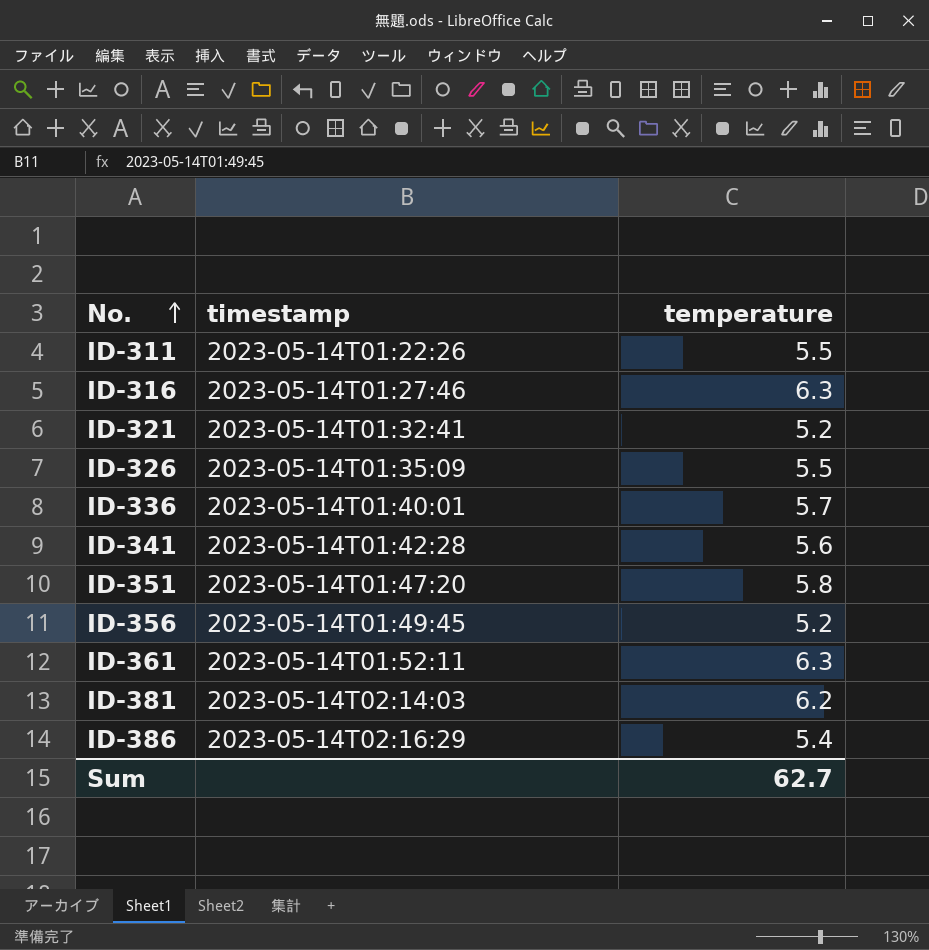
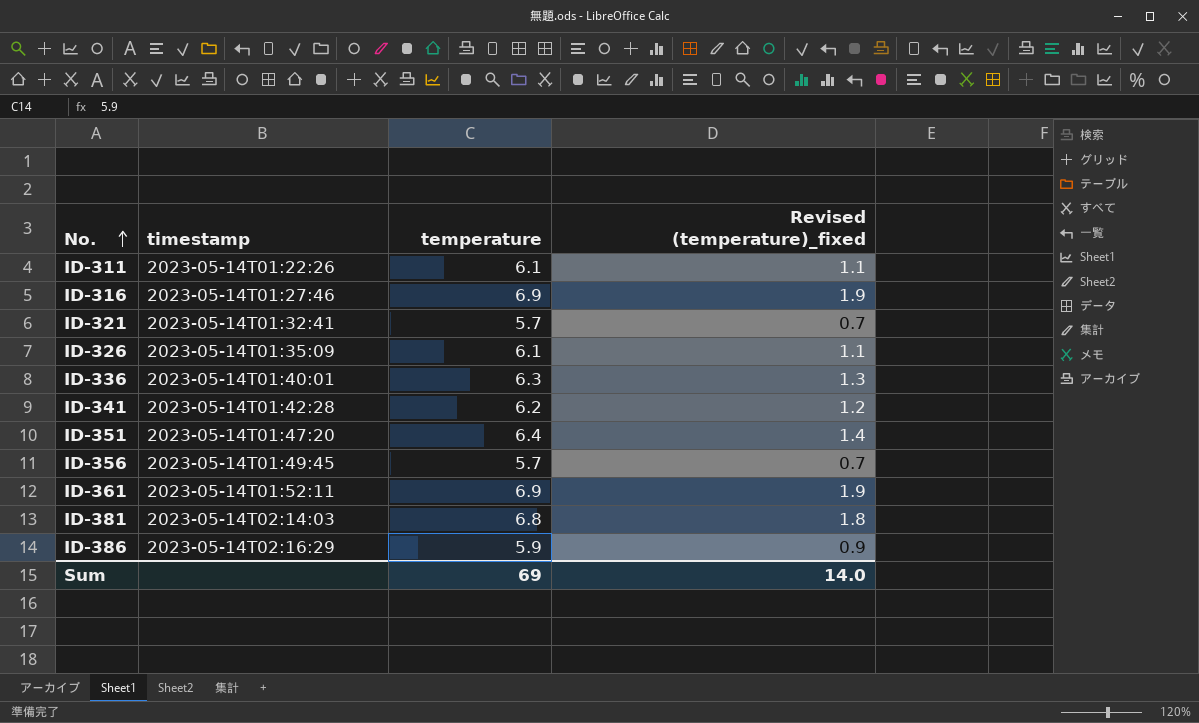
column Revised (temperature)_fixed | formula: none -> [temperature] - 5
ID-311 | temperature: 5.5 -> 6.1
ID-316 | temperature: 6.3 -> 6.9
ID-321 | temperature: 5.2 -> 5.7
ID-326 | temperature: 5.5 -> 6.1
ID-336 | temperature: 5.7 -> 6.3
ID-341 | temperature: 5.6 -> 6.2
ID-351 | temperature: 5.8 -> 6.4
ID-356 | temperature: 5.2 -> 5.7
ID-361 | temperature: 6.3 -> 6.9
ID-381 | temperature: 6.2 -> 6.8
ID-386 | temperature: 5.4 -> 5.9
Sum | temperature: 62.7 -> 69

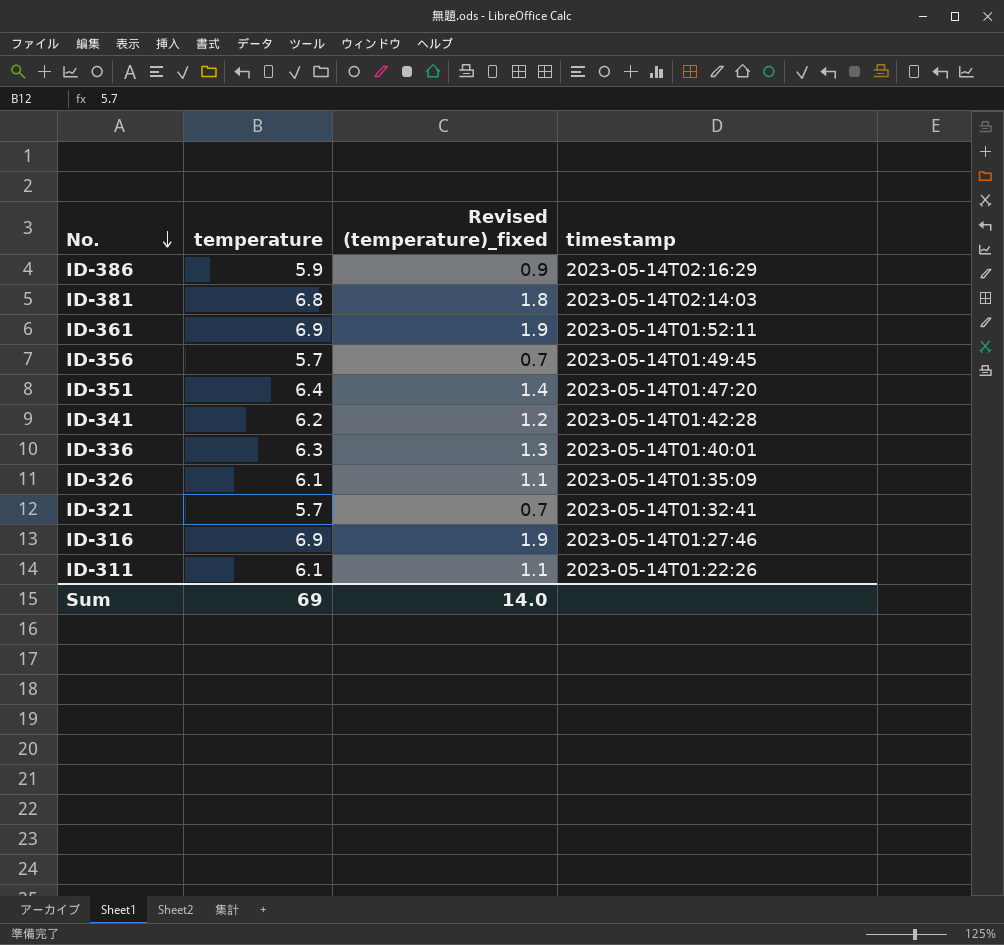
row order: No. ascending -> No. descending
column timestamp | position: 2 -> 4

